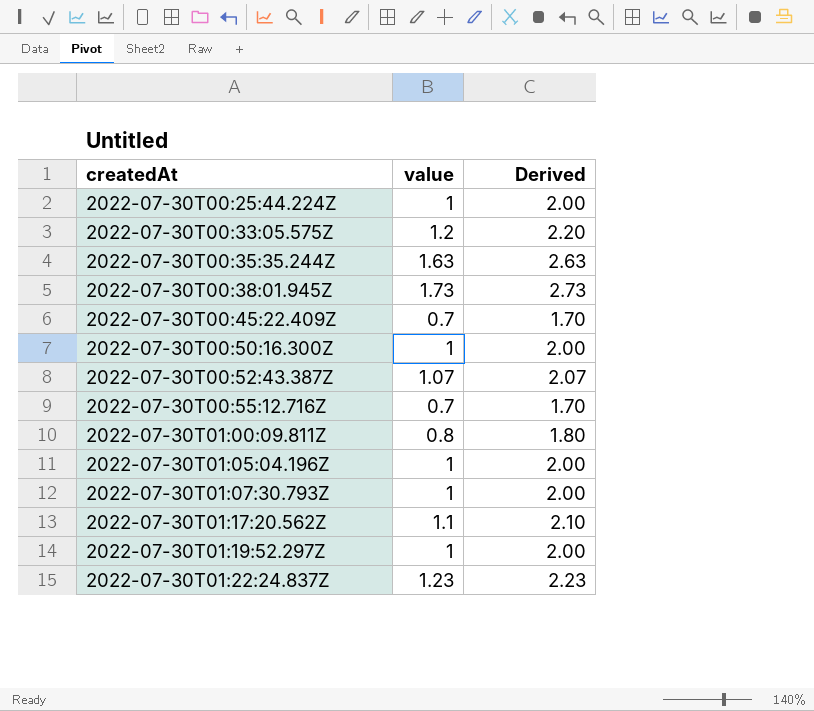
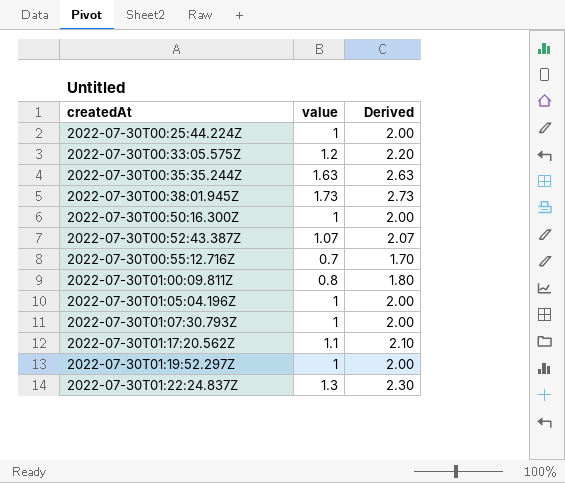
row 2022-07-30T00:45:22.409Z: 0.7 | 1.70 -> none
2022-07-30T01:22:24.837Z | value: 1.23 -> 1.3
2022-07-30T01:22:24.837Z | Derived: 2.23 -> 2.30

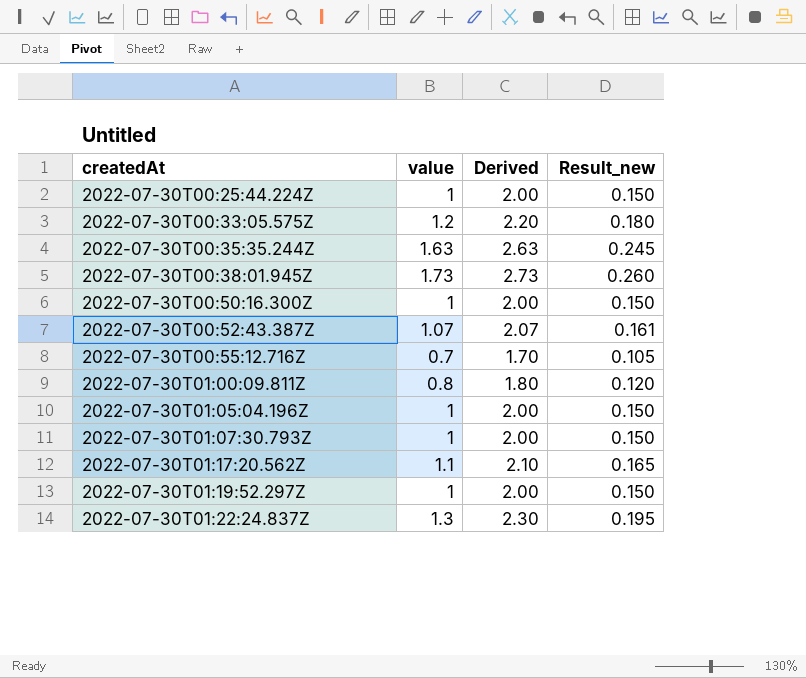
column Result_new | formula: none -> [value] * 0.15

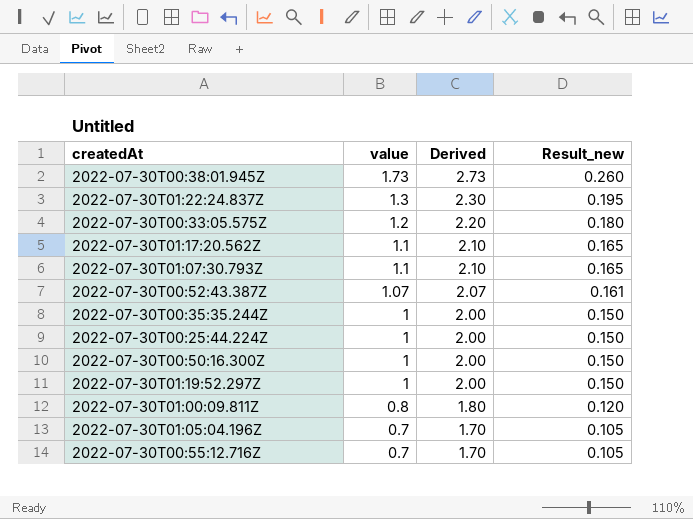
row order: createdAt ascending -> value descending
2022-07-30T01:07:30.793Z | value: 1 -> 1.1
2022-07-30T01:07:30.793Z | Derived: 2.00 -> 2.10
2022-07-30T01:07:30.793Z | Result_new: 0.150 -> 0.165
2022-07-30T00:35:35.244Z | value: 1.63 -> 1
2022-07-30T00:35:35.244Z | Derived: 2.63 -> 2.00
2022-07-30T00:35:35.244Z | Result_new: 0.245 -> 0.150
2022-07-30T01:05:04.196Z | value: 1 -> 0.7
2022-07-30T01:05:04.196Z | Derived: 2.00 -> 1.70
2022-07-30T01:05:04.196Z | Result_new: 0.150 -> 0.105

